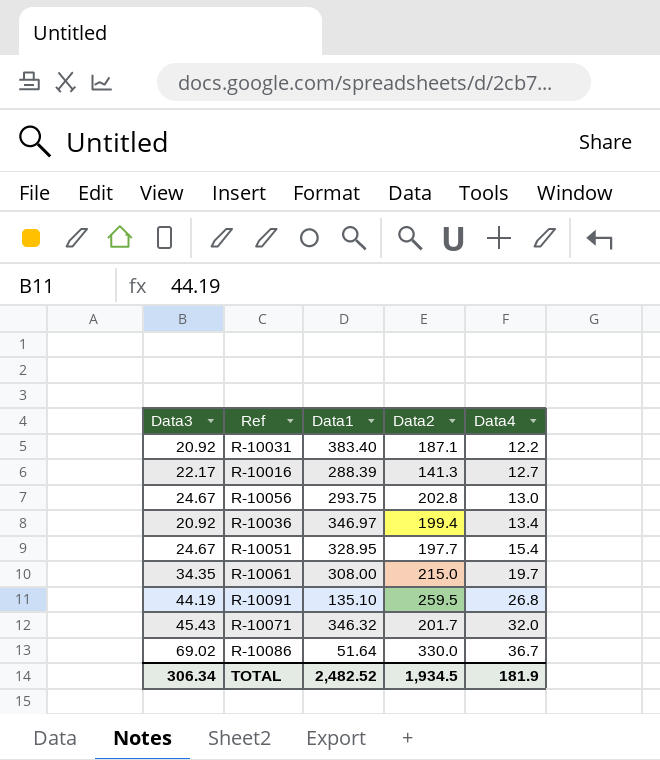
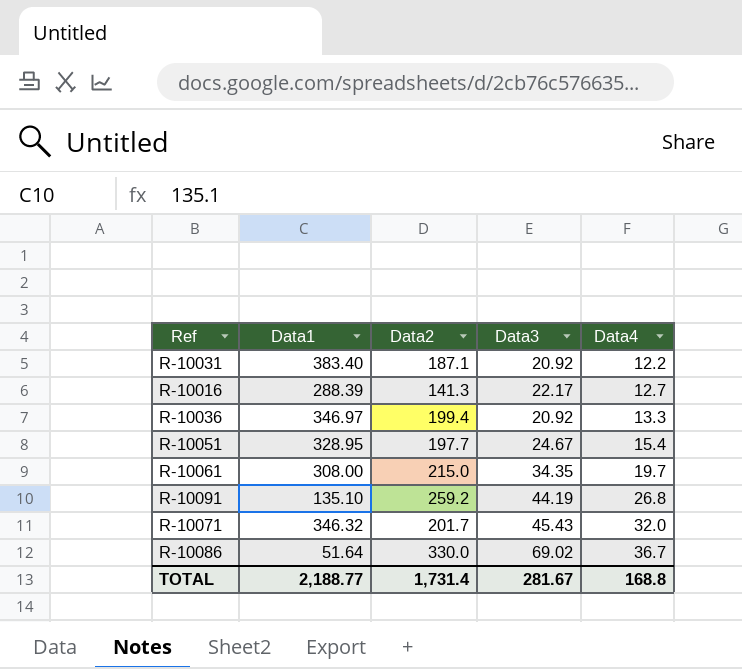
column Data3 | position: 1 -> 4
row R-10056: 24.67 | 293.75 | 202.8 | 13.0 -> none
R-10036 | Data4: 13.4 -> 13.3
R-10091 | Data2: 259.5 -> 259.2
TOTAL | Data1: 2,482.52 -> 2,188.77
TOTAL | Data2: 1,934.5 -> 1,731.4
TOTAL | Data3: 306.34 -> 281.67
TOTAL | Data4: 181.9 -> 168.8

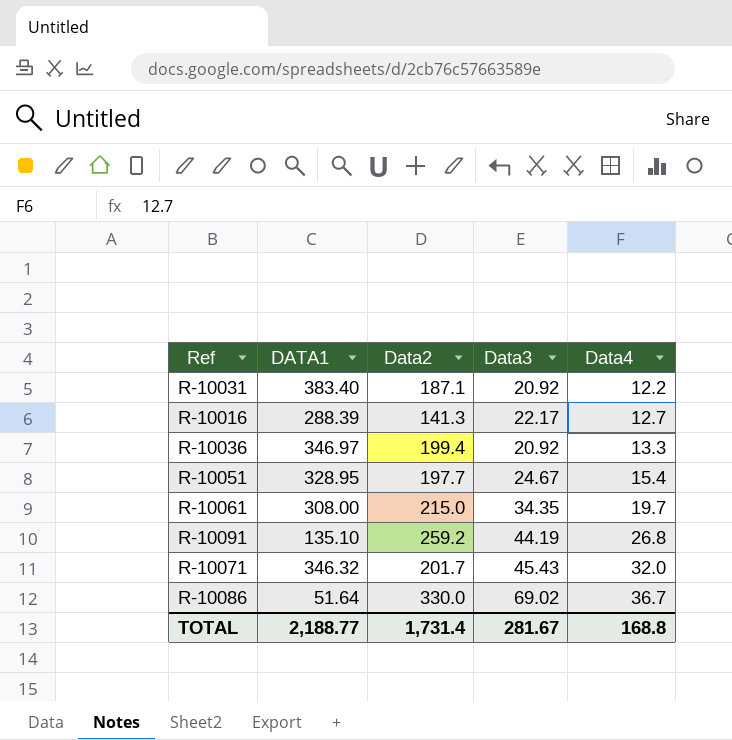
column name: Data1 -> DATA1

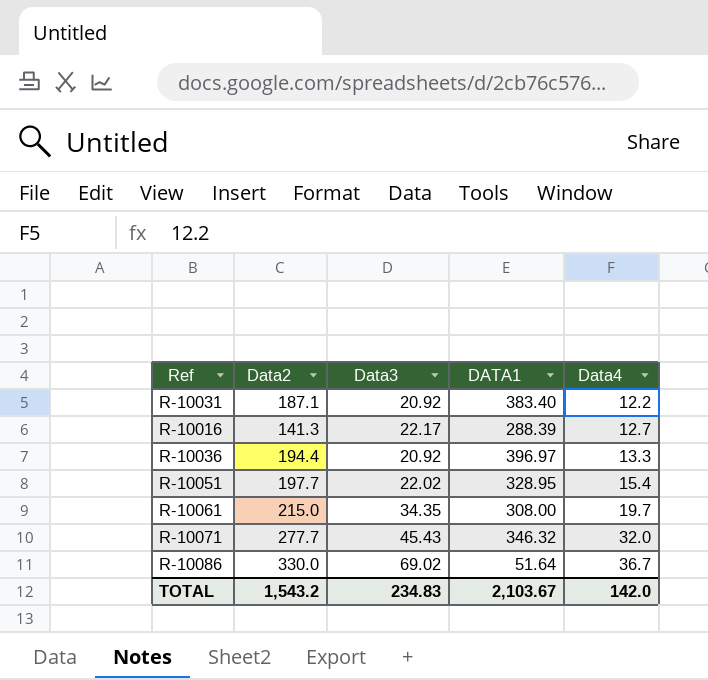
column DATA1 | position: 2 -> 4
row R-10091: 135.10 | 259.2 | 44.19 | 26.8 -> none
R-10036 | Data2: 199.4 -> 194.4
R-10036 | DATA1: 346.97 -> 396.97
R-10051 | Data3: 24.67 -> 22.02
R-10071 | Data2: 201.7 -> 277.7
TOTAL | Data2: 1,731.4 -> 1,543.2
TOTAL | Data3: 281.67 -> 234.83
TOTAL | DATA1: 2,188.77 -> 2,103.67
TOTAL | Data4: 168.8 -> 142.0

